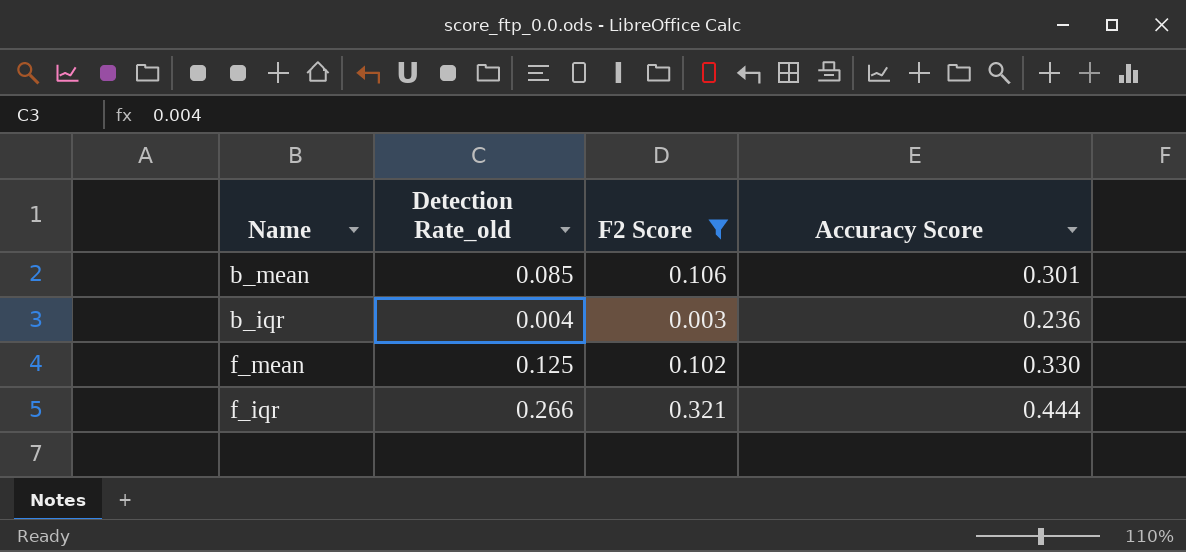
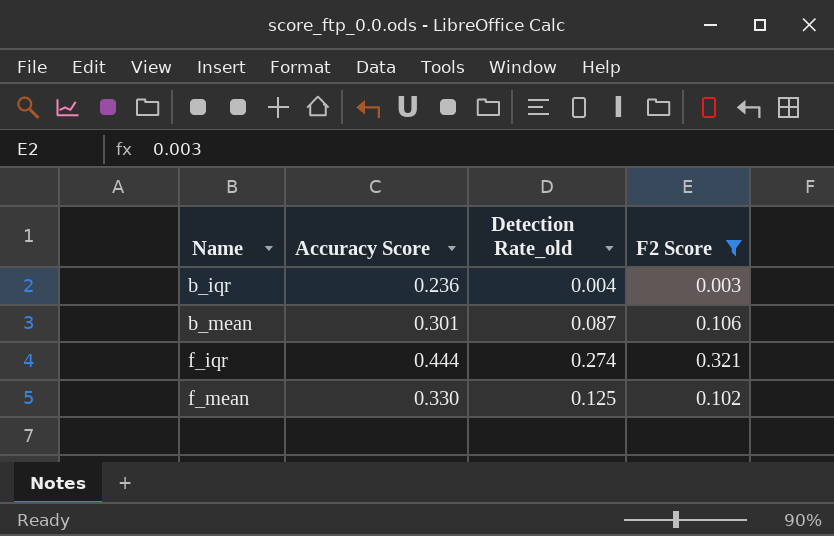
row order: none -> Name ascending
column Accuracy Score | position: 4 -> 2
b_mean | Detection Rate_old: 0.085 -> 0.087
f_iqr | Detection Rate_old: 0.266 -> 0.274

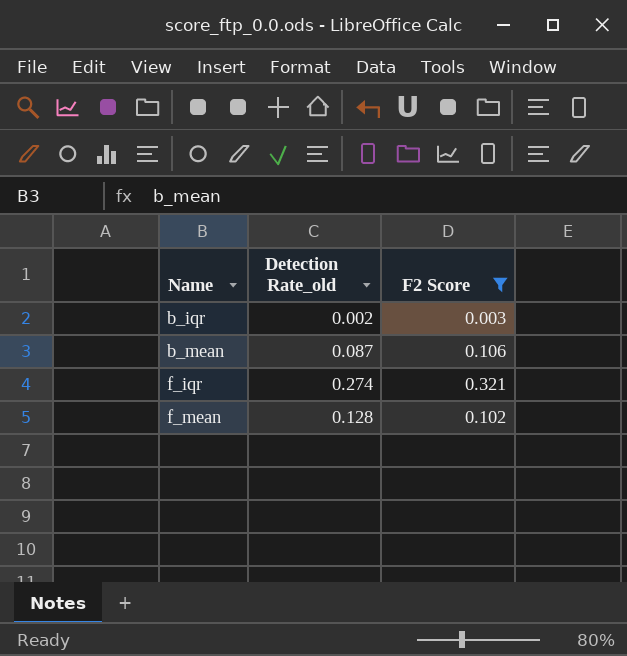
column Accuracy Score | position: 2 -> none
b_iqr | Detection Rate_old: 0.004 -> 0.002
f_mean | Detection Rate_old: 0.125 -> 0.128

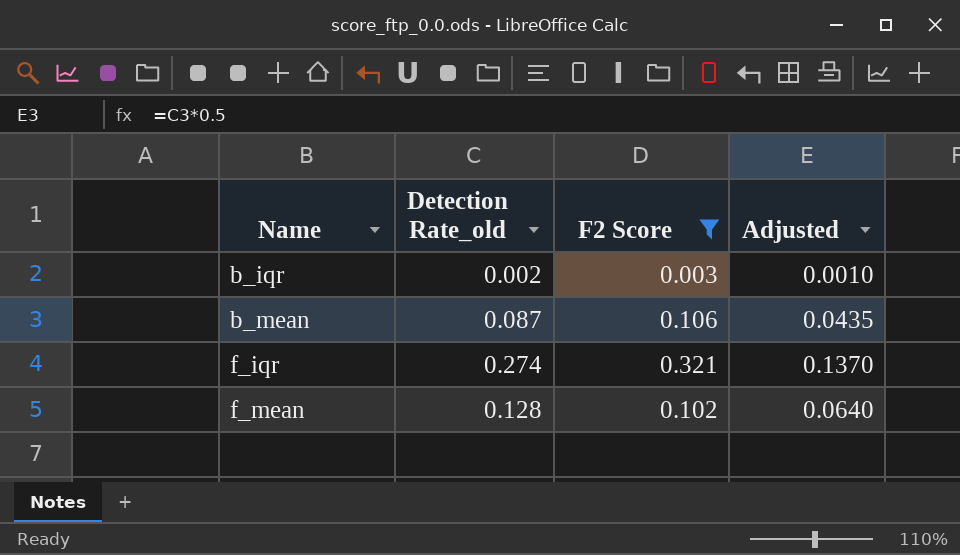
column Adjusted | formula: none -> [Detection Rate_old] * 0.5

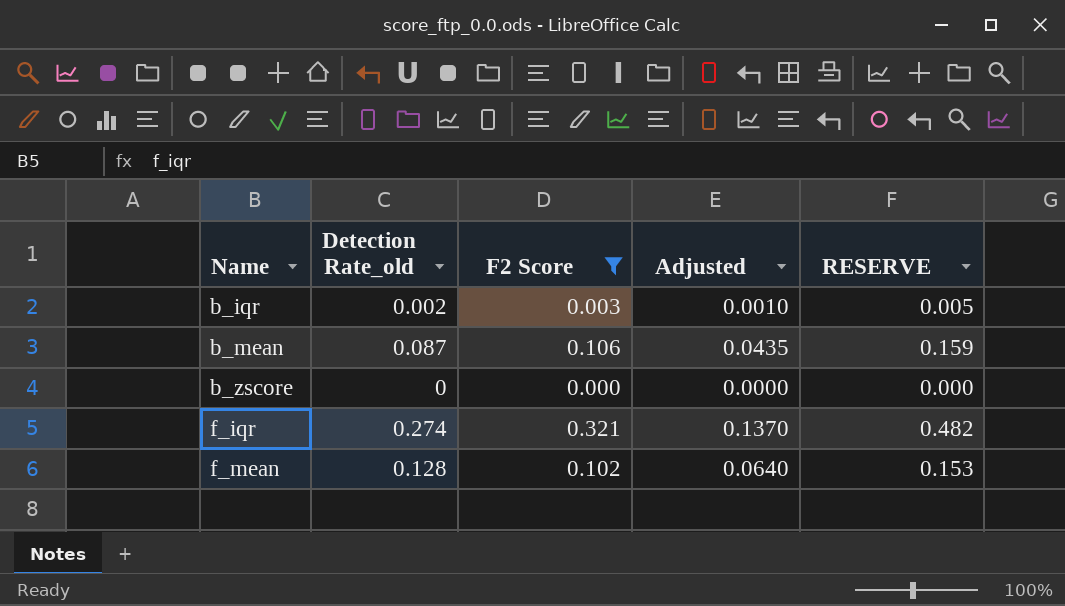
column RESERVE | formula: none -> [F2 Score] * 1.5
row b_zscore: none -> 0 | 0.000 | 0.0000 | 0.000

